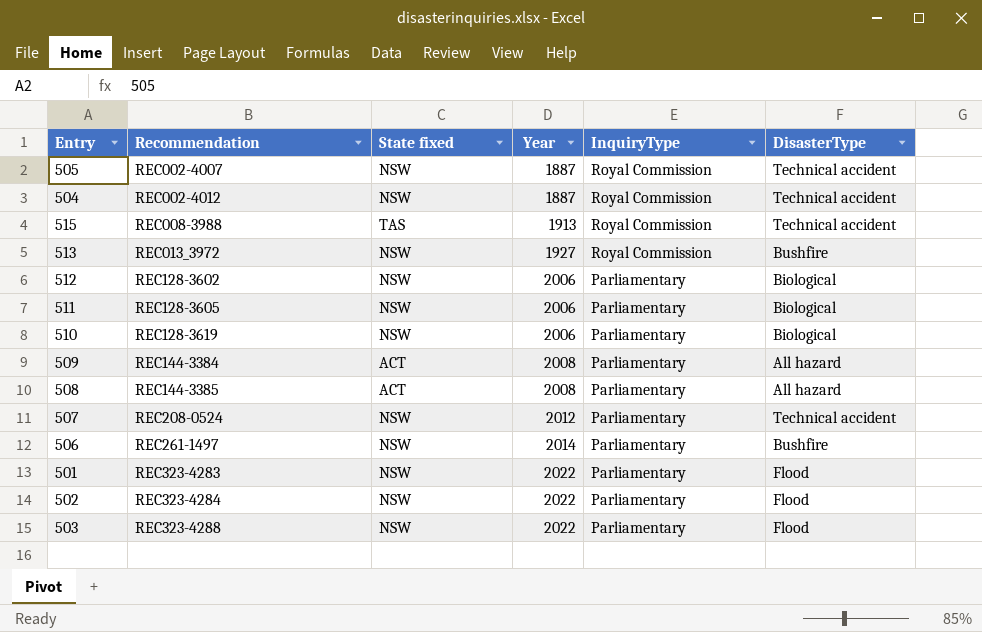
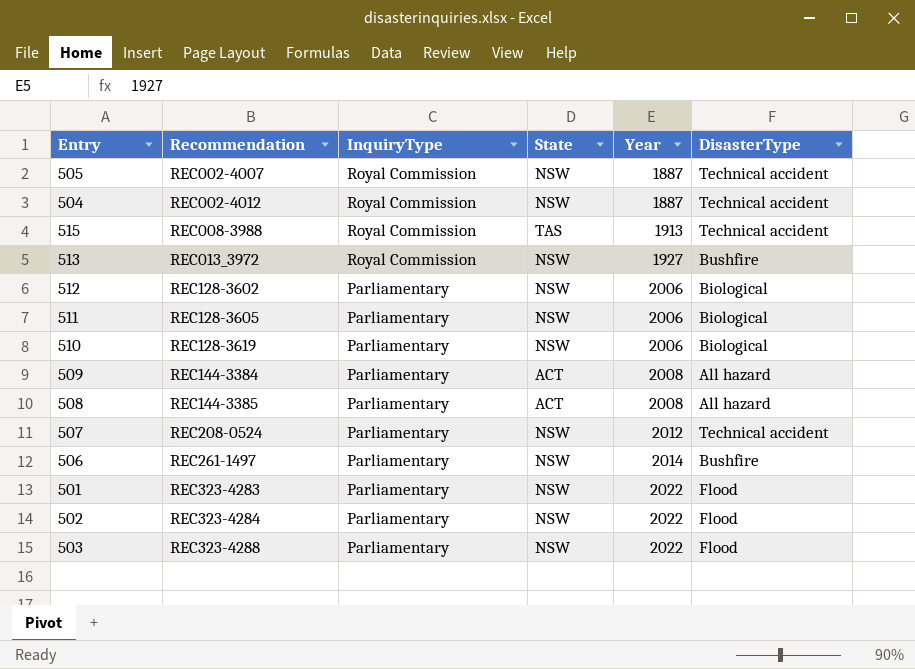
column InquiryType | position: 5 -> 3
column name: State fixed -> State

